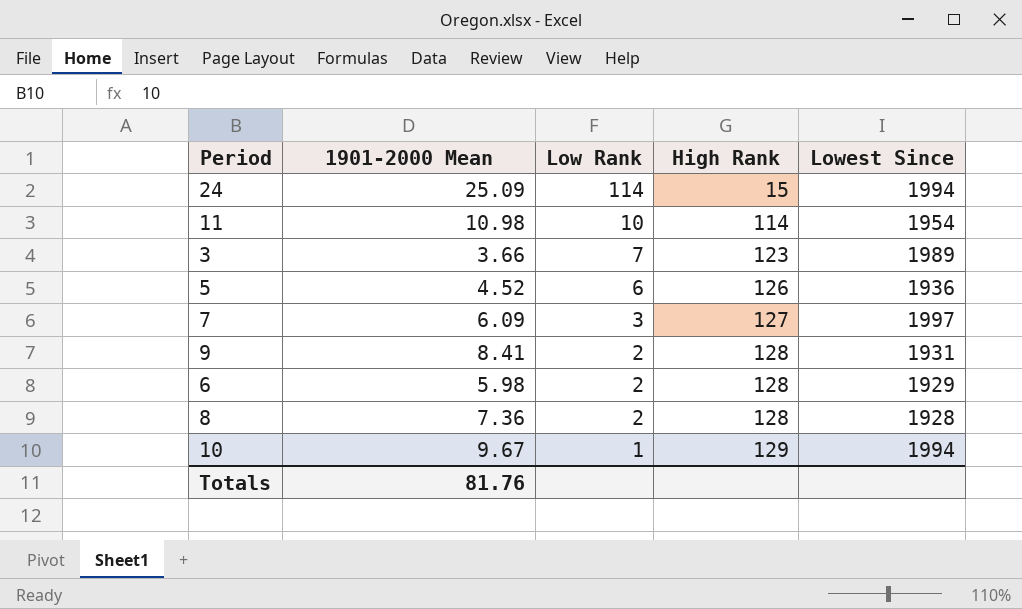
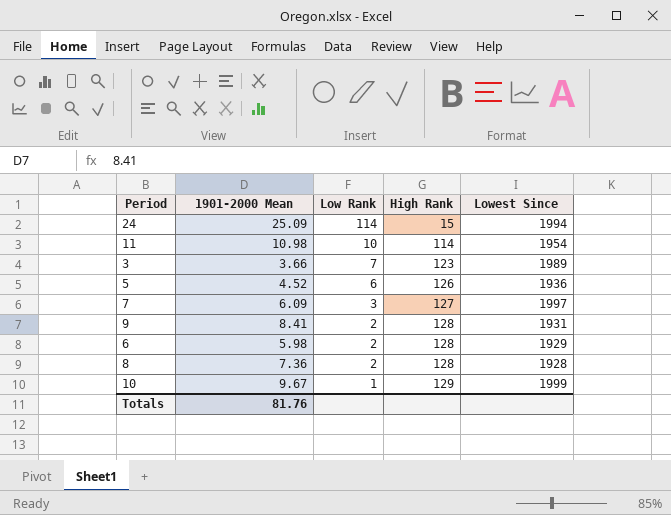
10 | Lowest Since: 1994 -> 1999

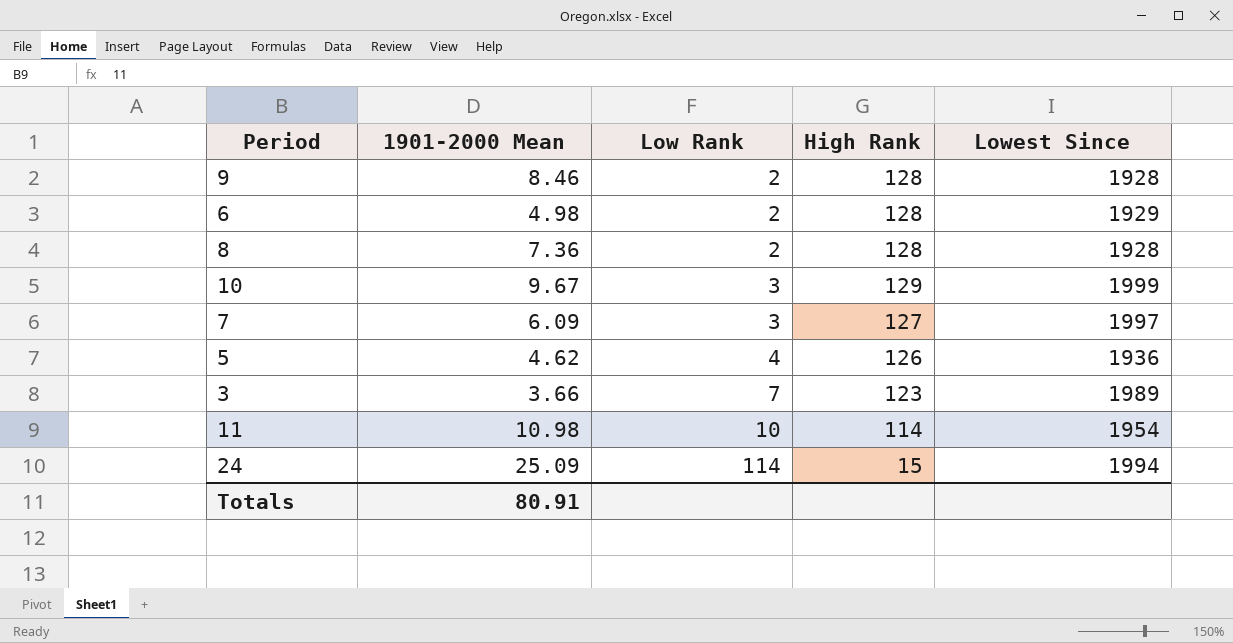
row order: Low Rank descending -> Low Rank ascending
9 | 1901-2000 Mean: 8.41 -> 8.46
9 | Lowest Since: 1931 -> 1928
6 | 1901-2000 Mean: 5.98 -> 4.98
10 | Low Rank: 1 -> 3
5 | 1901-2000 Mean: 4.52 -> 4.62
5 | Low Rank: 6 -> 4
Totals | 1901-2000 Mean: 81.76 -> 80.91

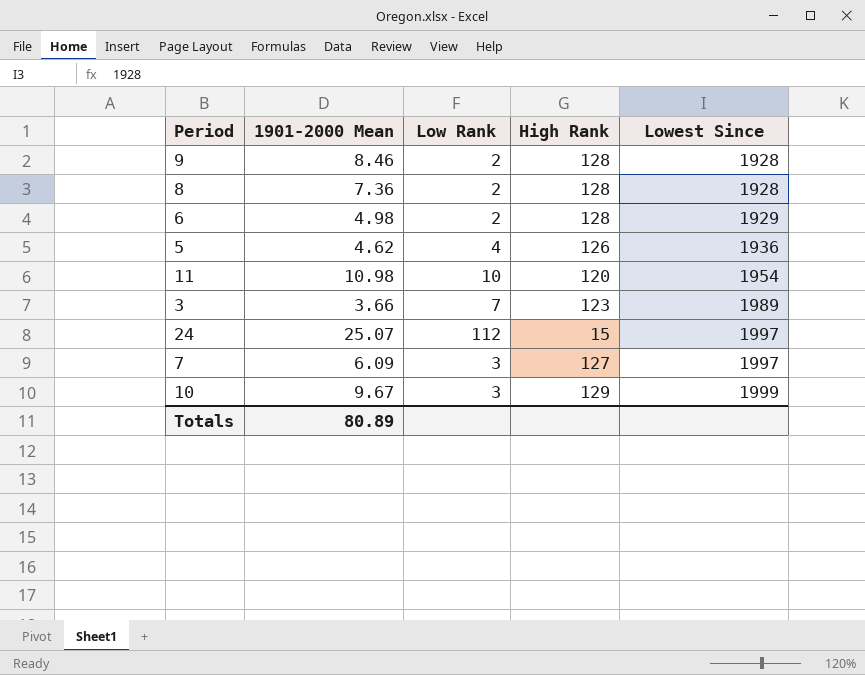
row order: Low Rank ascending -> Lowest Since ascending
11 | High Rank: 114 -> 120
24 | 1901-2000 Mean: 25.09 -> 25.07
24 | Low Rank: 114 -> 112
24 | Lowest Since: 1994 -> 1997
Totals | 1901-2000 Mean: 80.91 -> 80.89

